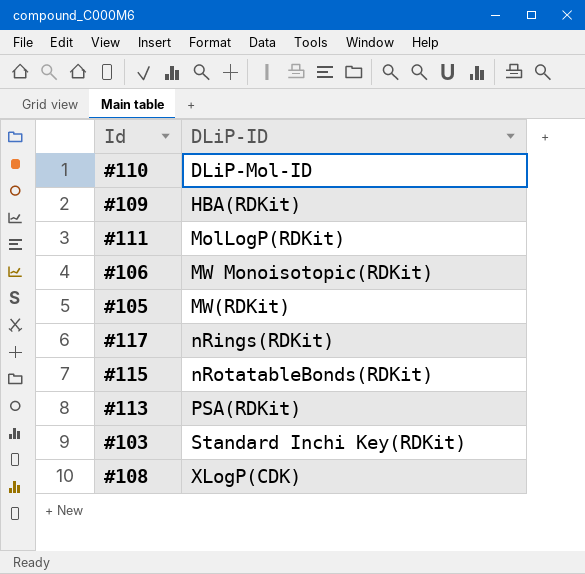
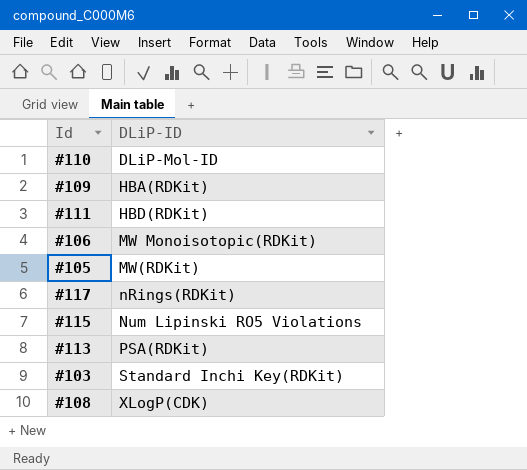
#111 | DLiP-ID: MolLogP(RDKit) -> HBD(RDKit)
#115 | DLiP-ID: nRotatableBonds(RDKit) -> Num Lipinski RO5 Violations

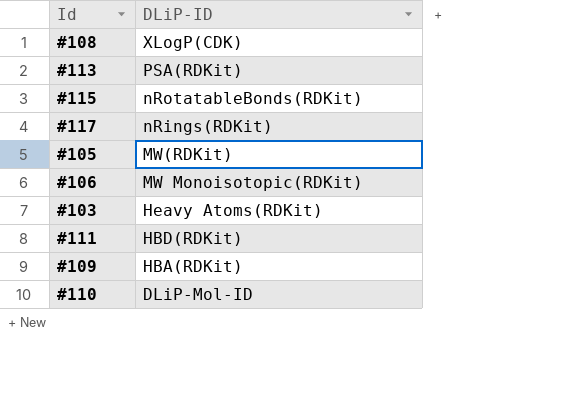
row order: DLiP-ID ascending -> DLiP-ID descending
#115 | DLiP-ID: Num Lipinski RO5 Violations -> nRotatableBonds(RDKit)
#103 | DLiP-ID: Standard Inchi Key(RDKit) -> Heavy Atoms(RDKit)

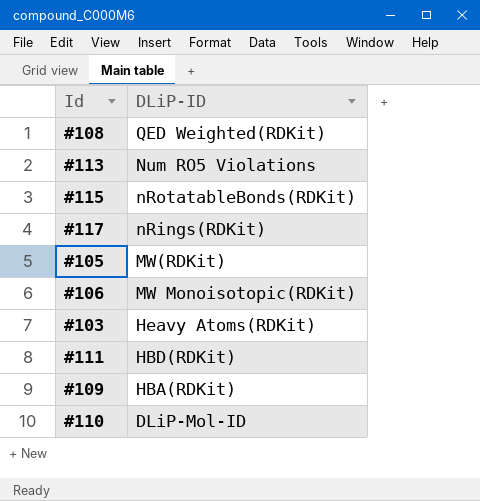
#108 | DLiP-ID: XLogP(CDK) -> QED Weighted(RDKit)
#113 | DLiP-ID: PSA(RDKit) -> Num RO5 Violations

